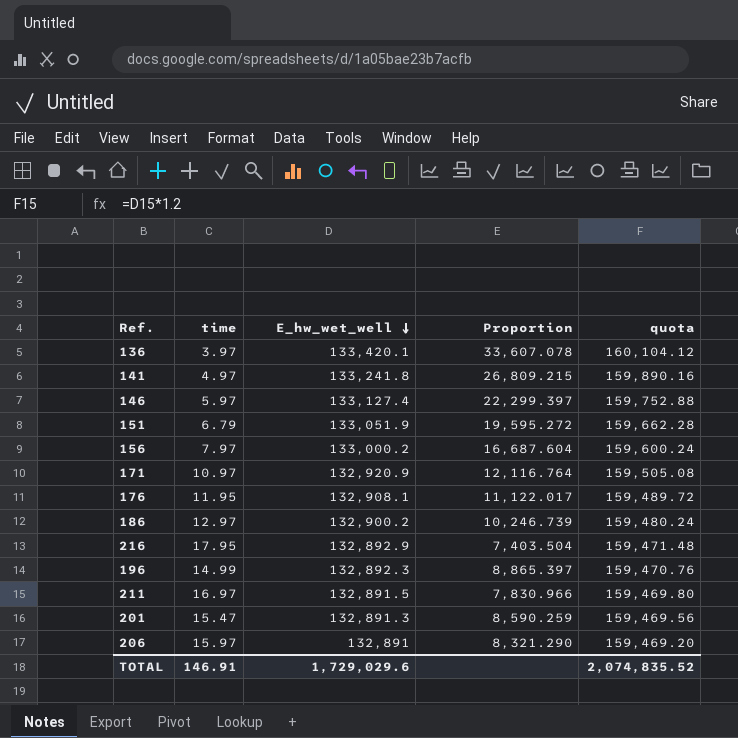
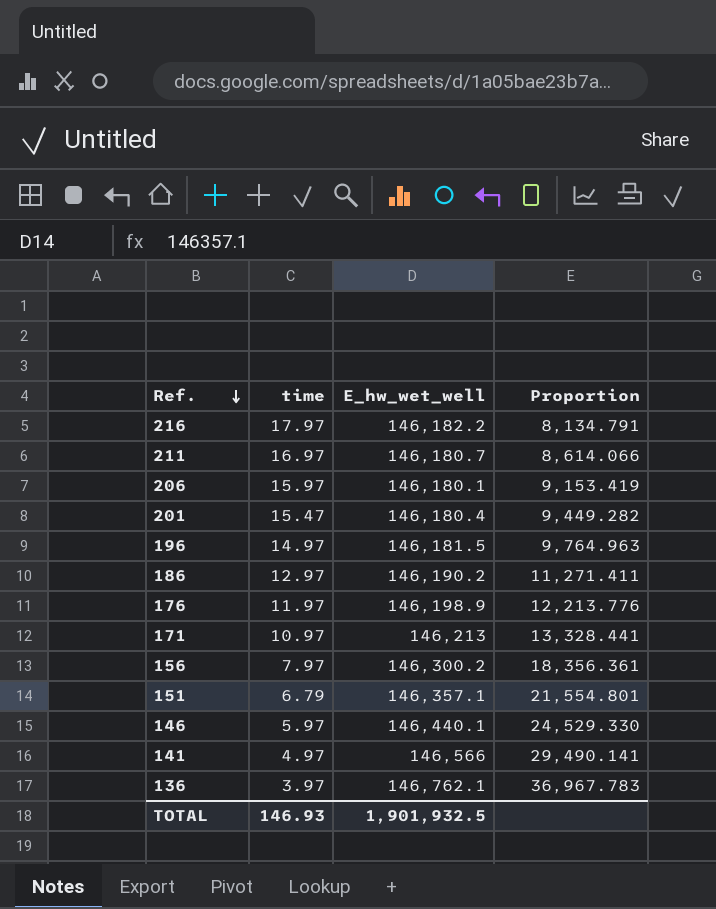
row order: E_hw_wet_well descending -> Ref. descending
column quota | formula: [E_hw_wet_well] * 1.2 -> none
216 | time: 17.95 -> 17.97
216 | E_hw_wet_well: 132,892.9 -> 146,182.2
216 | Proportion: 7,403.504 -> 8,134.791
211 | E_hw_wet_well: 132,891.5 -> 146,180.7
211 | Proportion: 7,830.966 -> 8,614.066
206 | E_hw_wet_well: 132,891 -> 146,180.1
206 | Proportion: 8,321.290 -> 9,153.419
201 | E_hw_wet_well: 132,891.3 -> 146,180.4
201 | Proportion: 8,590.259 -> 9,449.282
196 | time: 14.99 -> 14.97
196 | E_hw_wet_well: 132,892.3 -> 146,181.5
196 | Proportion: 8,865.397 -> 9,764.963
186 | E_hw_wet_well: 132,900.2 -> 146,190.2
186 | Proportion: 10,246.739 -> 11,271.411
176 | time: 11.95 -> 11.97
176 | E_hw_wet_well: 132,908.1 -> 146,198.9
176 | Proportion: 11,122.017 -> 12,213.776
171 | E_hw_wet_well: 132,920.9 -> 146,213
171 | Proportion: 12,116.764 -> 13,328.441
156 | E_hw_wet_well: 133,000.2 -> 146,300.2
156 | Proportion: 16,687.604 -> 18,356.361
151 | E_hw_wet_well: 133,051.9 -> 146,357.1
151 | Proportion: 19,595.272 -> 21,554.801
146 | E_hw_wet_well: 133,127.4 -> 146,440.1
146 | Proportion: 22,299.397 -> 24,529.330
141 | E_hw_wet_well: 133,241.8 -> 146,566
141 | Proportion: 26,809.215 -> 29,490.141
136 | E_hw_wet_well: 133,420.1 -> 146,762.1
136 | Proportion: 33,607.078 -> 36,967.783
TOTAL | time: 146.91 -> 146.93
TOTAL | E_hw_wet_well: 1,729,029.6 -> 1,901,932.5

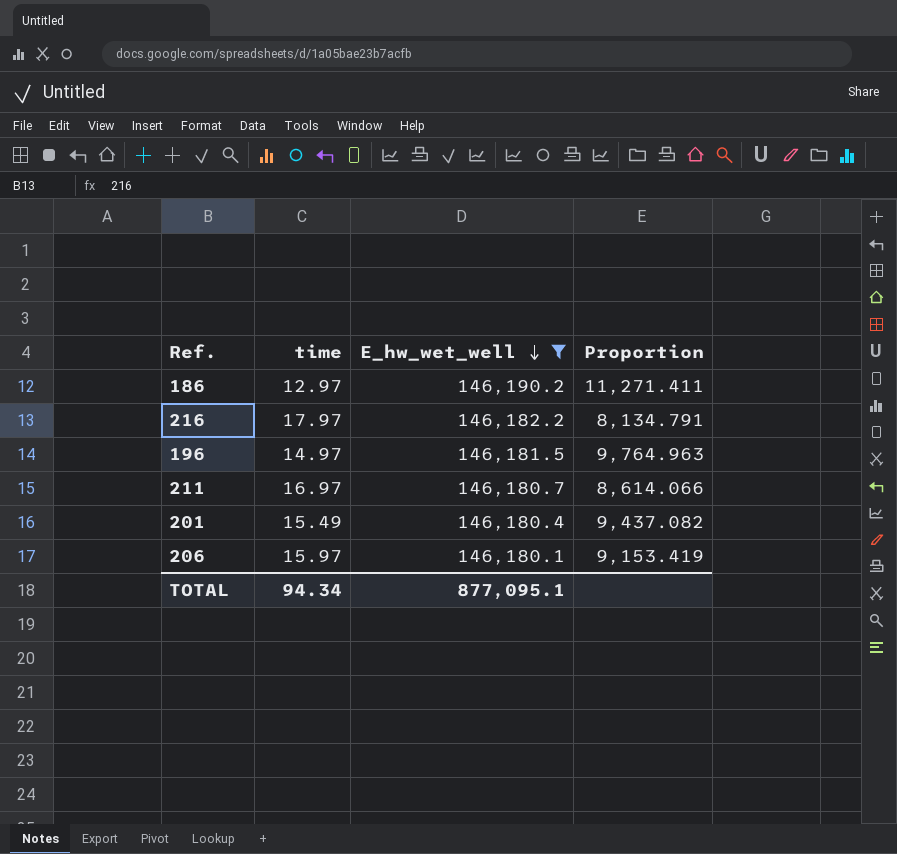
filter: none -> E_hw_wet_well <= 146,190.2
row order: Ref. descending -> E_hw_wet_well descending
201 | time: 15.47 -> 15.49
201 | Proportion: 9,449.282 -> 9,437.082
TOTAL | time: 146.93 -> 94.34
TOTAL | E_hw_wet_well: 1,901,932.5 -> 877,095.1

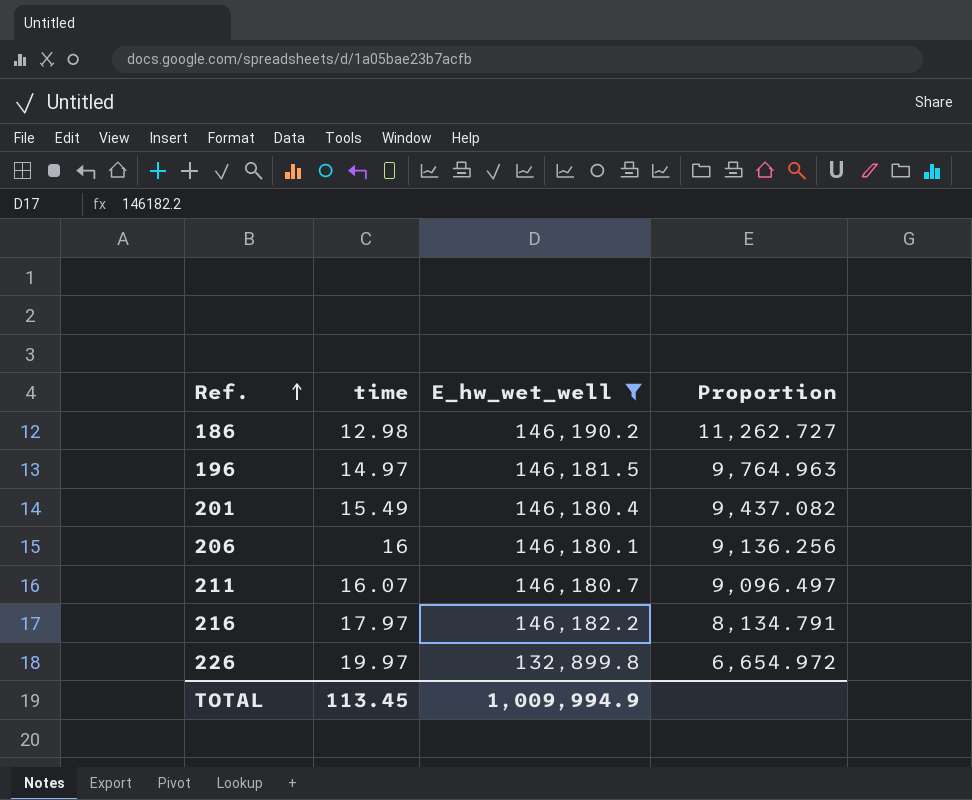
row order: E_hw_wet_well descending -> Ref. ascending
186 | time: 12.97 -> 12.98
186 | Proportion: 11,271.411 -> 11,262.727
206 | time: 15.97 -> 16
206 | Proportion: 9,153.419 -> 9,136.256
211 | time: 16.97 -> 16.07
211 | Proportion: 8,614.066 -> 9,096.497
row 226: none -> 19.97 | 132,899.8 | 6,654.972
TOTAL | time: 94.34 -> 113.45
TOTAL | E_hw_wet_well: 877,095.1 -> 1,009,994.9

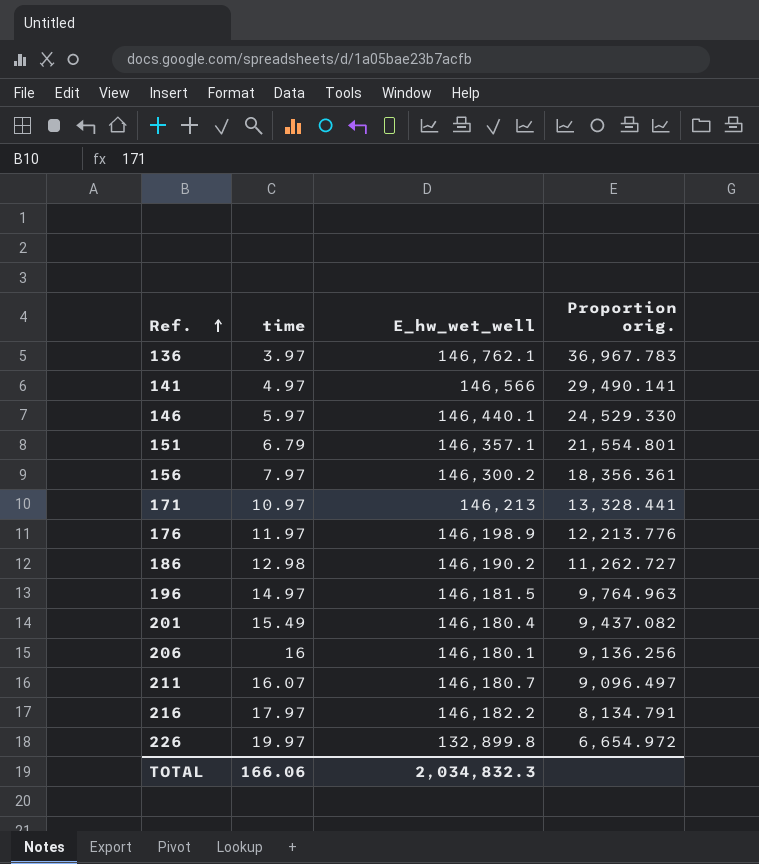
filter: E_hw_wet_well <= 146,190.2 -> none
column name: Proportion -> Proportion orig.
TOTAL | time: 113.45 -> 166.06
TOTAL | E_hw_wet_well: 1,009,994.9 -> 2,034,832.3

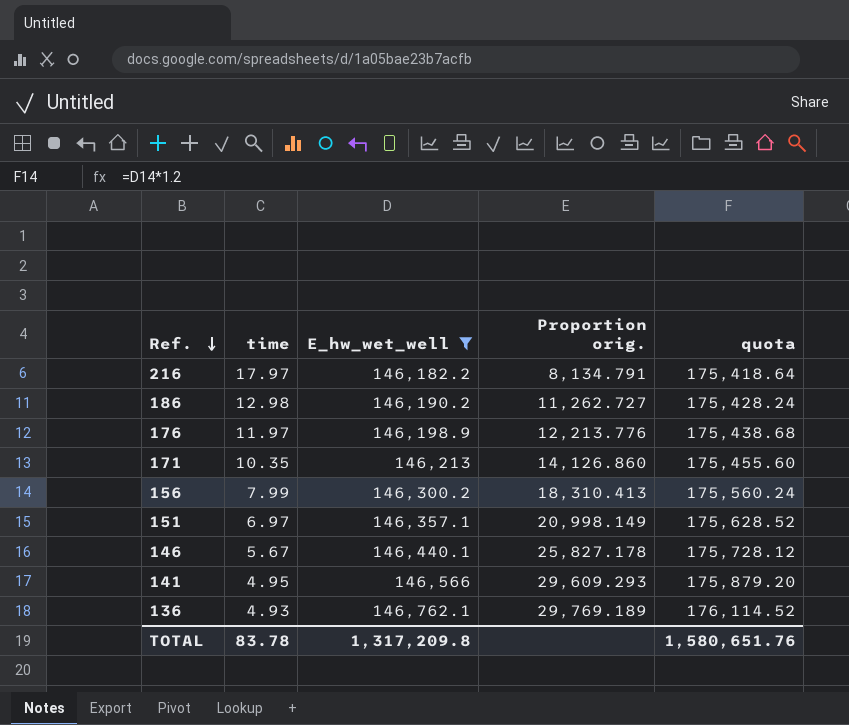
filter: none -> E_hw_wet_well >= 146,182.2
row order: Ref. ascending -> Ref. descending
column quota | formula: none -> [E_hw_wet_well] * 1.2
171 | time: 10.97 -> 10.35
171 | Proportion orig.: 13,328.441 -> 14,126.860
156 | time: 7.97 -> 7.99
156 | Proportion orig.: 18,356.361 -> 18,310.413
151 | time: 6.79 -> 6.97
151 | Proportion orig.: 21,554.801 -> 20,998.149
146 | time: 5.97 -> 5.67
146 | Proportion orig.: 24,529.330 -> 25,827.178
141 | time: 4.97 -> 4.95
141 | Proportion orig.: 29,490.141 -> 29,609.293
136 | time: 3.97 -> 4.93
136 | Proportion orig.: 36,967.783 -> 29,769.189
TOTAL | time: 166.06 -> 83.78
TOTAL | E_hw_wet_well: 2,034,832.3 -> 1,317,209.8

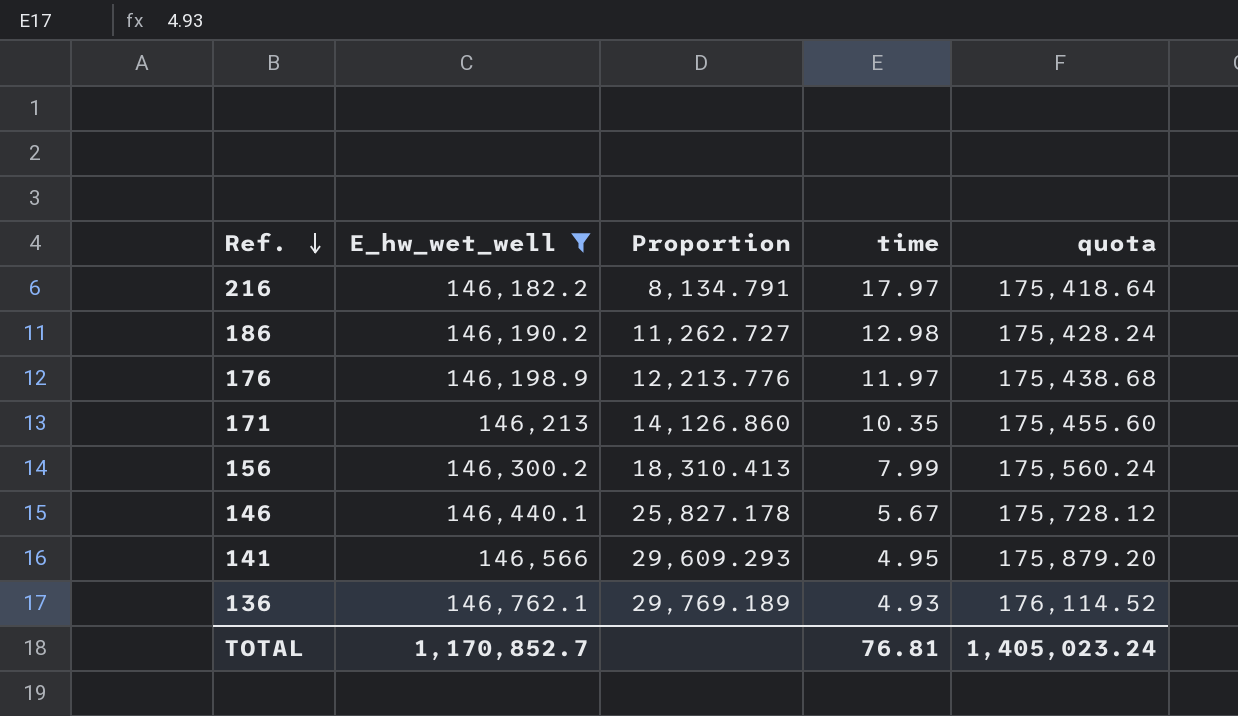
column name: Proportion orig. -> Proportion
column time | position: 2 -> 4
row 151: 6.97 | 146,357.1 | 20,998.149 | 175,628.52 -> none
TOTAL | E_hw_wet_well: 1,317,209.8 -> 1,170,852.7
TOTAL | time: 83.78 -> 76.81
TOTAL | quota: 1,580,651.76 -> 1,405,023.24

